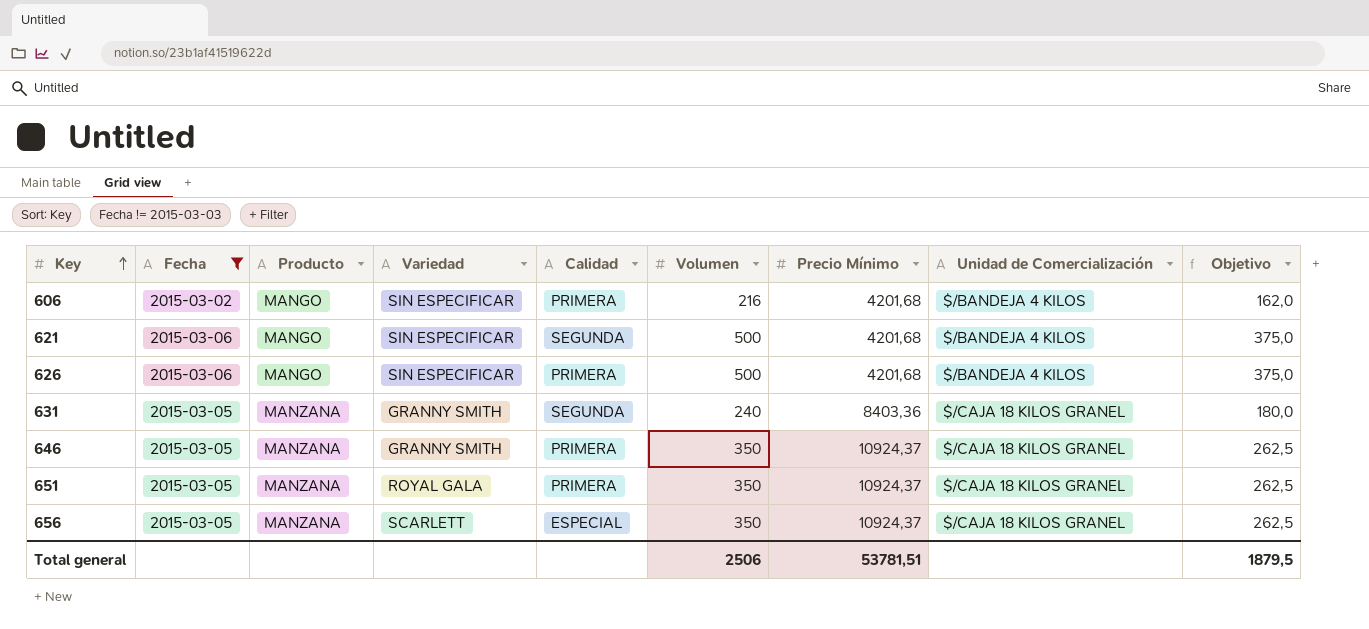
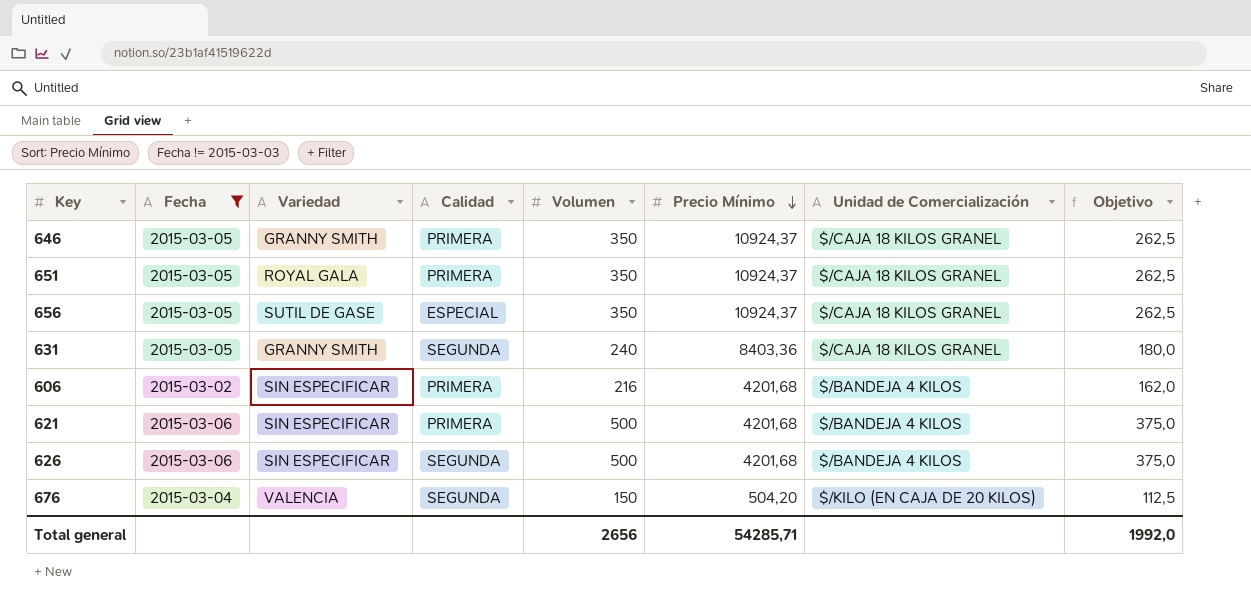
row order: Key ascending -> Precio Mínimo descending
column Producto | position: 3 -> none
656 | Variedad: SCARLETT -> SUTIL DE GASE
621 | Calidad: SEGUNDA -> PRIMERA
626 | Calidad: PRIMERA -> SEGUNDA
row 676: none -> 2015-03-04 | VALENCIA | SEGUNDA | 150 | 504,20 | $/KILO (EN CAJA DE 20 KILOS) | 112,5
Total general | Volumen: 2506 -> 2656
Total general | Precio Mínimo: 53781,51 -> 54285,71
Total general | Objetivo: 1879,5 -> 1992,0

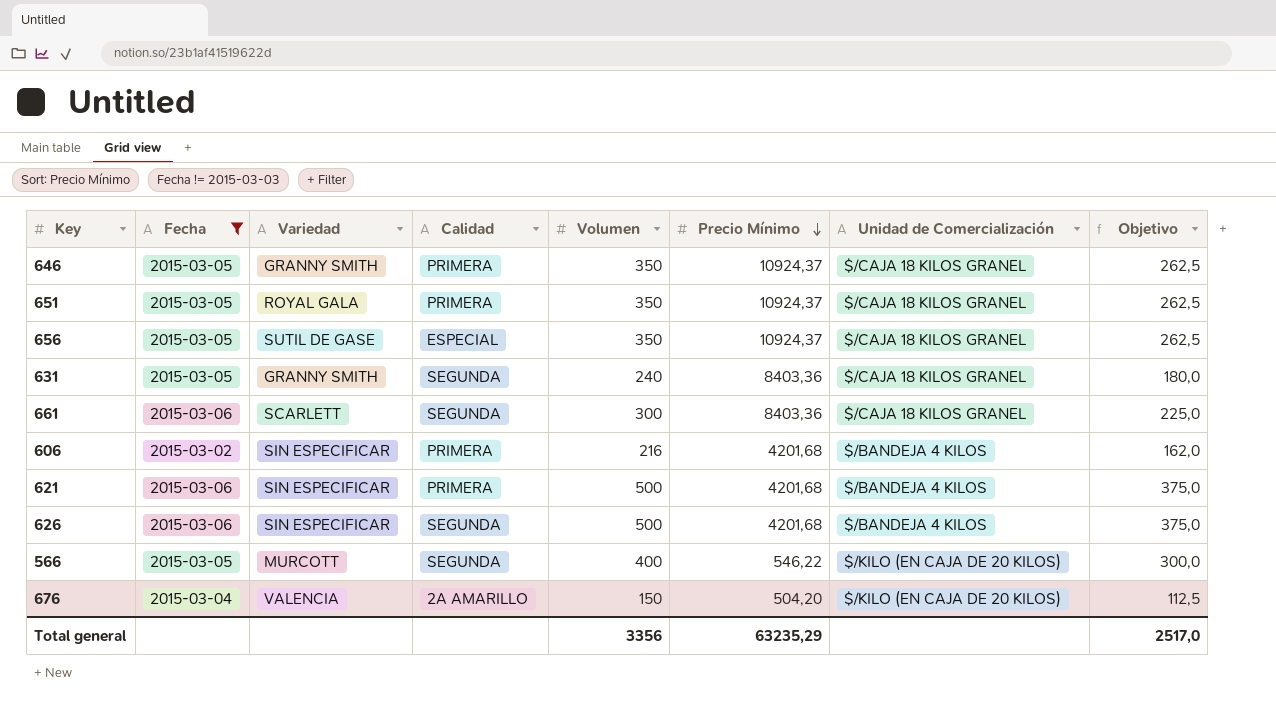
row 661: none -> 2015-03-06 | SCARLETT | SEGUNDA | 300 | 8403,36 | $/CAJA 18 KILOS GRANEL | 225,0
row 566: none -> 2015-03-05 | MURCOTT | SEGUNDA | 400 | 546,22 | $/KILO (EN CAJA DE 20 KILOS) | 300,0
676 | Calidad: SEGUNDA -> 2A AMARILLO
Total general | Volumen: 2656 -> 3356
Total general | Precio Mínimo: 54285,71 -> 63235,29
Total general | Objetivo: 1992,0 -> 2517,0

